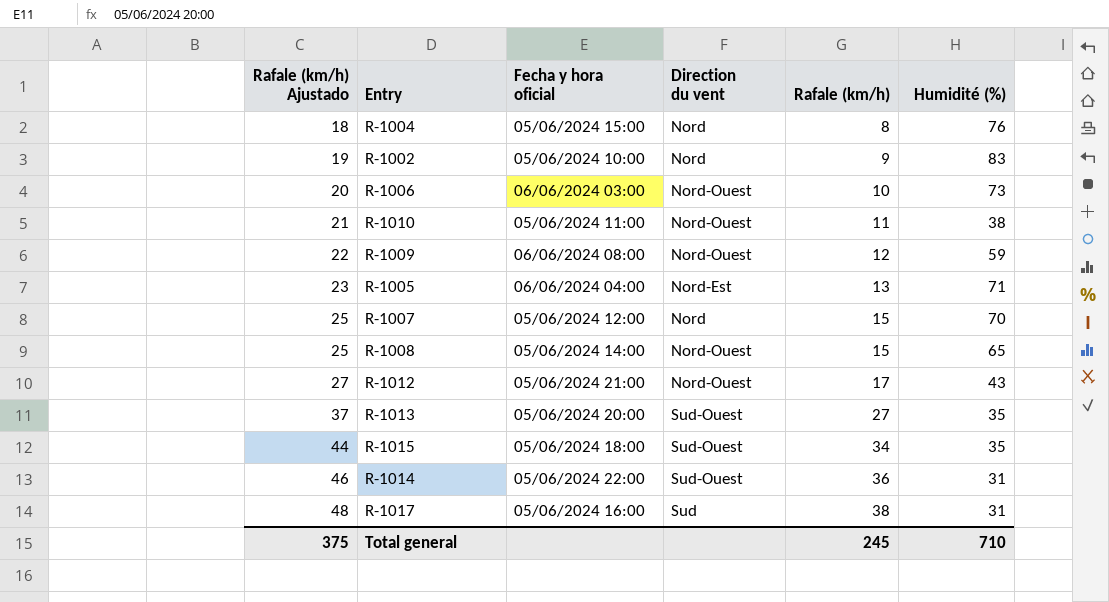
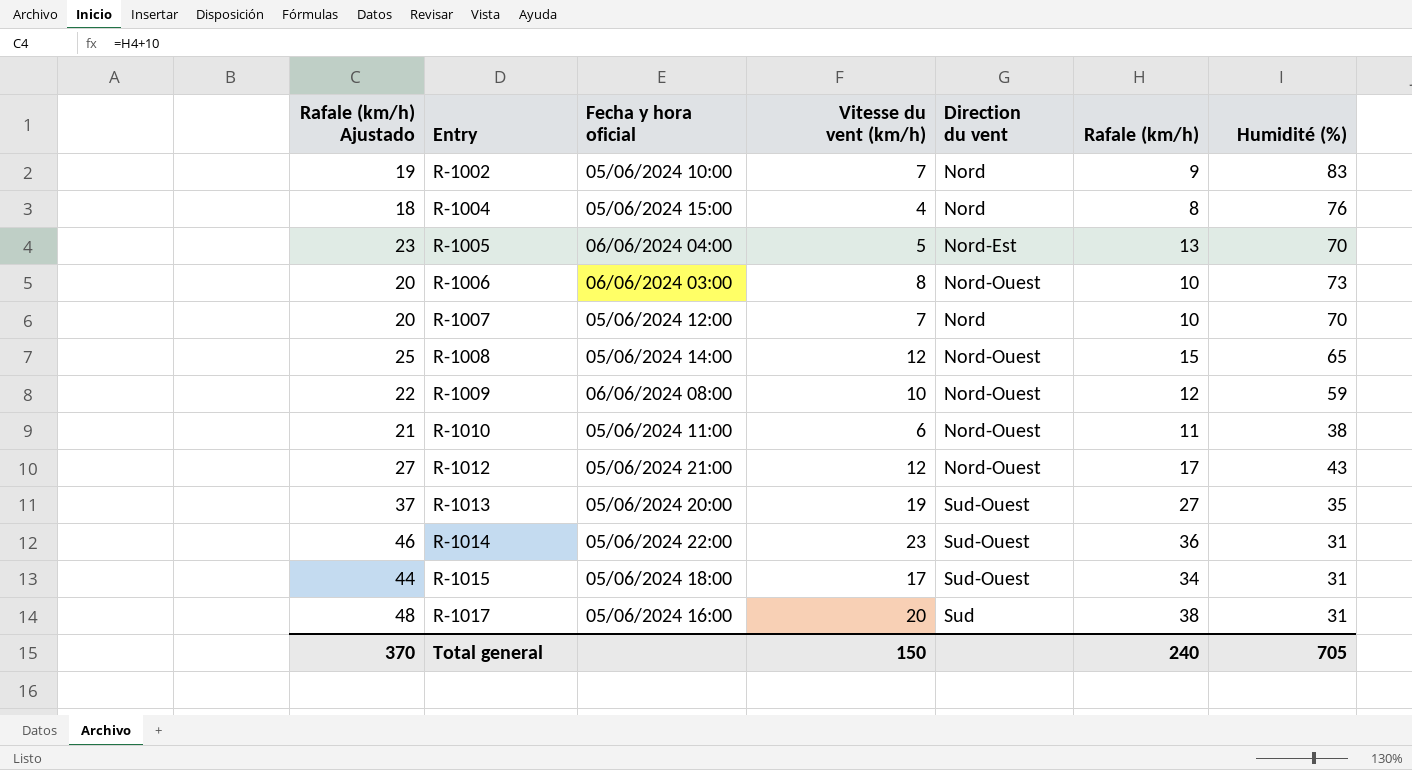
row order: Rafale (km/h) Ajustado ascending -> Entry ascending
column Vitesse du vent (km/h) | position: none -> 4
R-1005 | Humidité (%): 71 -> 70
R-1007 | Rafale (km/h) Ajustado: 25 -> 20
R-1007 | Rafale (km/h): 15 -> 10
R-1015 | Humidité (%): 35 -> 31
Total general | Rafale (km/h) Ajustado: 375 -> 370
Total general | Rafale (km/h): 245 -> 240
Total general | Humidité (%): 710 -> 705

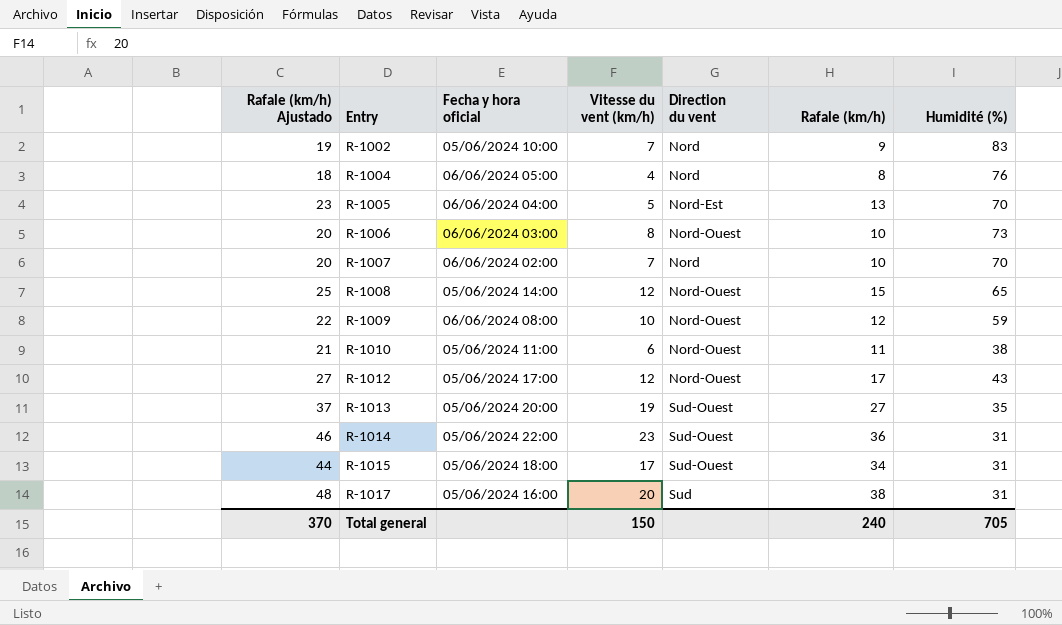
R-1004 | Fecha y hora oficial: 05/06/2024 15:00 -> 06/06/2024 05:00
R-1007 | Fecha y hora oficial: 05/06/2024 12:00 -> 06/06/2024 02:00
R-1012 | Fecha y hora oficial: 05/06/2024 21:00 -> 05/06/2024 17:00

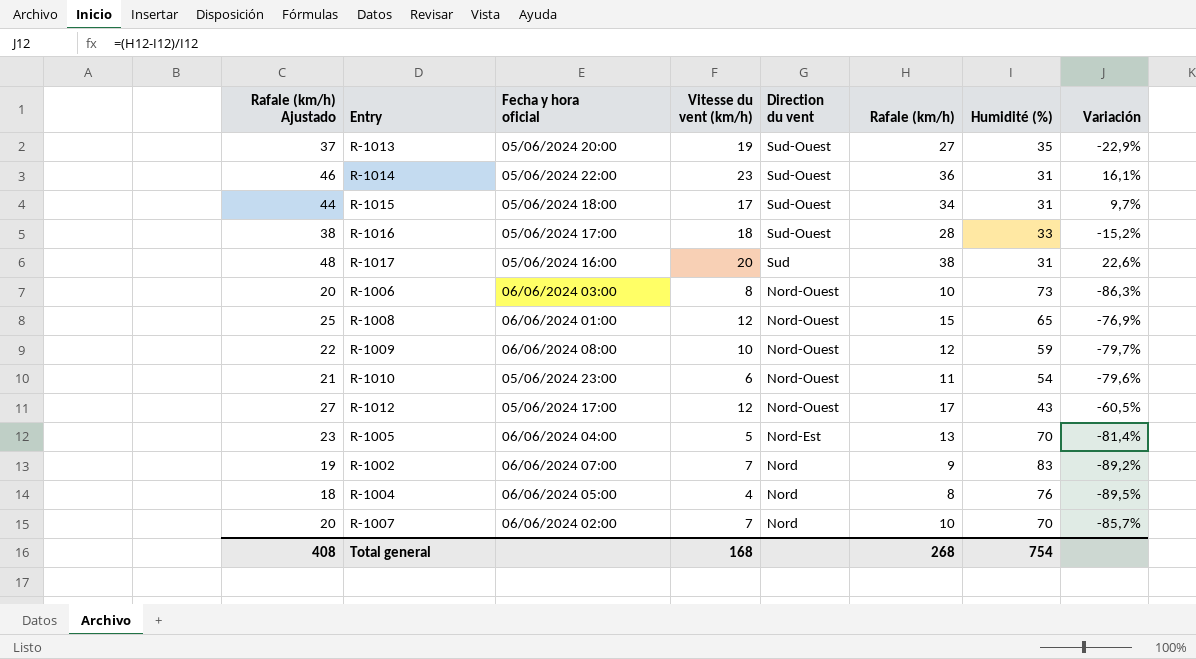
row order: Entry ascending -> Direction du vent descending
column Variación | formula: none -> ([Rafale (km/h)] - [Humidité (%)]) / [Humidité (%)]
row R-1016: none -> 38 | 05/06/2024 17:00 | 18 | Sud-Ouest | 28 | 33 | -15,2%
R-1008 | Fecha y hora oficial: 05/06/2024 14:00 -> 06/06/2024 01:00
R-1010 | Fecha y hora oficial: 05/06/2024 11:00 -> 05/06/2024 23:00
R-1010 | Humidité (%): 38 -> 54
R-1002 | Fecha y hora oficial: 05/06/2024 10:00 -> 06/06/2024 07:00
Total general | Rafale (km/h) Ajustado: 370 -> 408
Total general | Vitesse du vent (km/h): 150 -> 168
Total general | Rafale (km/h): 240 -> 268
Total general | Humidité (%): 705 -> 754

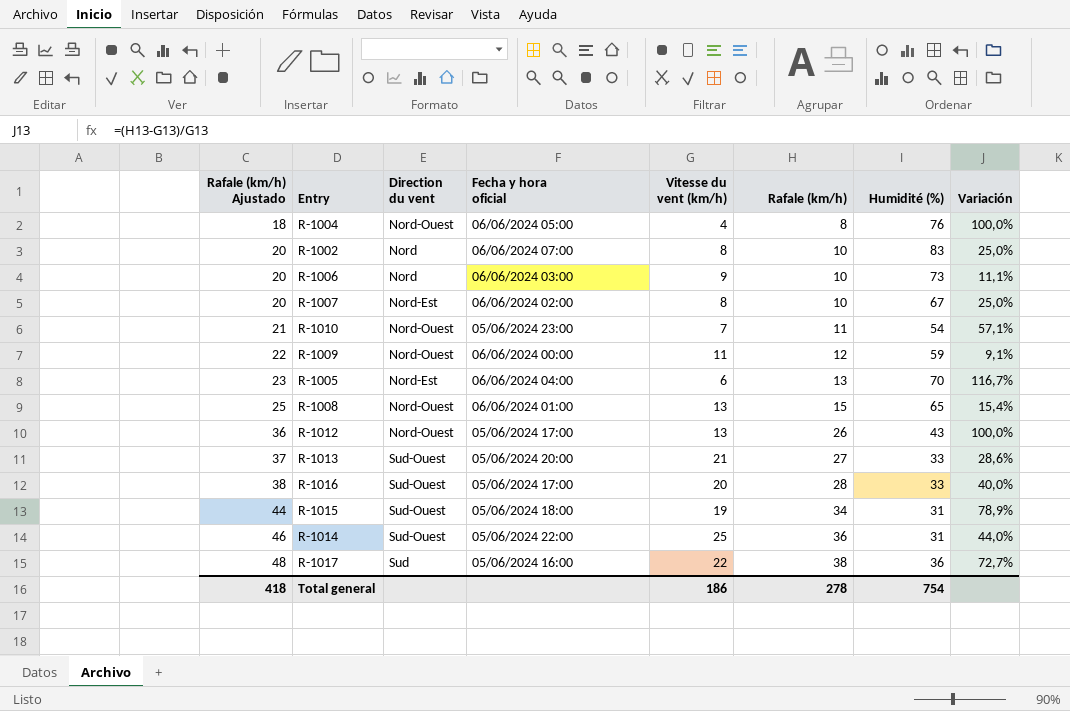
row order: Direction du vent descending -> Rafale (km/h) Ajustado ascending
column Direction du vent | position: 5 -> 3
column Variación | formula: ([Rafale (km/h)] - [Humidité (%)]) / [Humidité (%)] -> ([Rafale (km/h)] - [Vitesse du vent (km/h)]) / [Vitesse du vent (km/h)]
R-1004 | Direction du vent: Nord -> Nord-Ouest
R-1002 | Rafale (km/h) Ajustado: 19 -> 20
R-1002 | Vitesse du vent (km/h): 7 -> 8
R-1002 | Rafale (km/h): 9 -> 10
R-1006 | Direction du vent: Nord-Ouest -> Nord
R-1006 | Vitesse du vent (km/h): 8 -> 9
R-1007 | Direction du vent: Nord -> Nord-Est
R-1007 | Vitesse du vent (km/h): 7 -> 8
R-1007 | Humidité (%): 70 -> 67
R-1010 | Vitesse du vent (km/h): 6 -> 7
R-1009 | Fecha y hora oficial: 06/06/2024 08:00 -> 06/06/2024 00:00
R-1009 | Vitesse du vent (km/h): 10 -> 11
R-1005 | Vitesse du vent (km/h): 5 -> 6
R-1008 | Vitesse du vent (km/h): 12 -> 13
R-1012 | Rafale (km/h) Ajustado: 27 -> 36
R-1012 | Vitesse du vent (km/h): 12 -> 13
R-1012 | Rafale (km/h): 17 -> 26
R-1013 | Vitesse du vent (km/h): 19 -> 21
R-1013 | Humidité (%): 35 -> 33
R-1016 | Vitesse du vent (km/h): 18 -> 20
R-1015 | Vitesse du vent (km/h): 17 -> 19
R-1014 | Vitesse du vent (km/h): 23 -> 25
R-1017 | Vitesse du vent (km/h): 20 -> 22
R-1017 | Humidité (%): 31 -> 36
Total general | Rafale (km/h) Ajustado: 408 -> 418
Total general | Vitesse du vent (km/h): 168 -> 186
Total general | Rafale (km/h): 268 -> 278

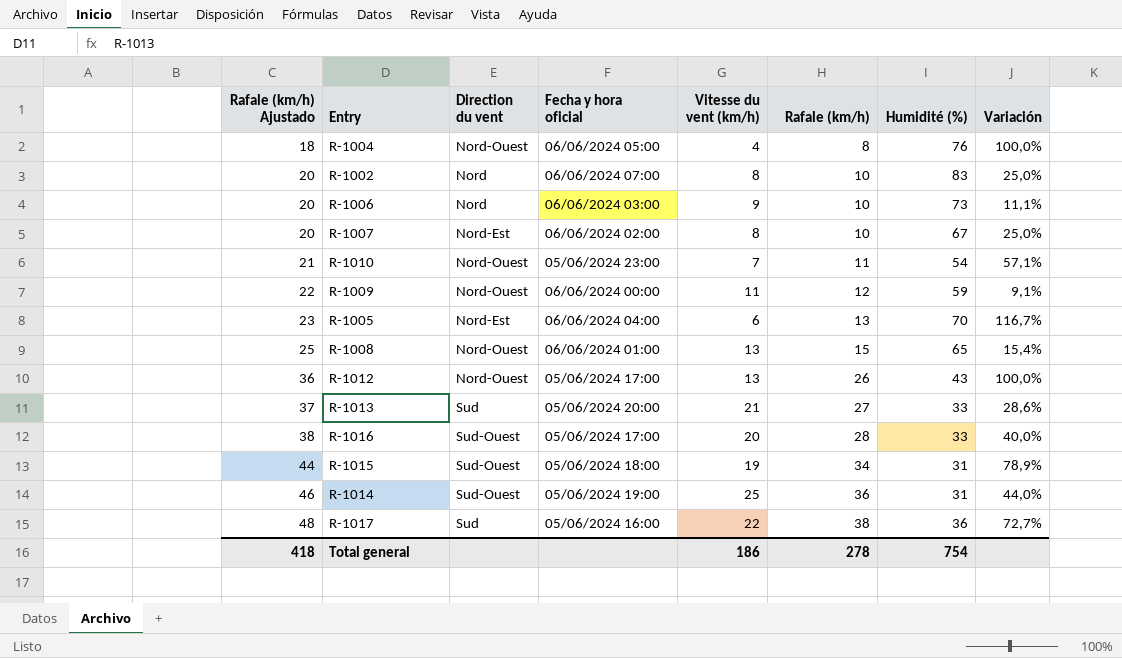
R-1013 | Direction du vent: Sud-Ouest -> Sud
R-1014 | Fecha y hora oficial: 05/06/2024 22:00 -> 05/06/2024 19:00

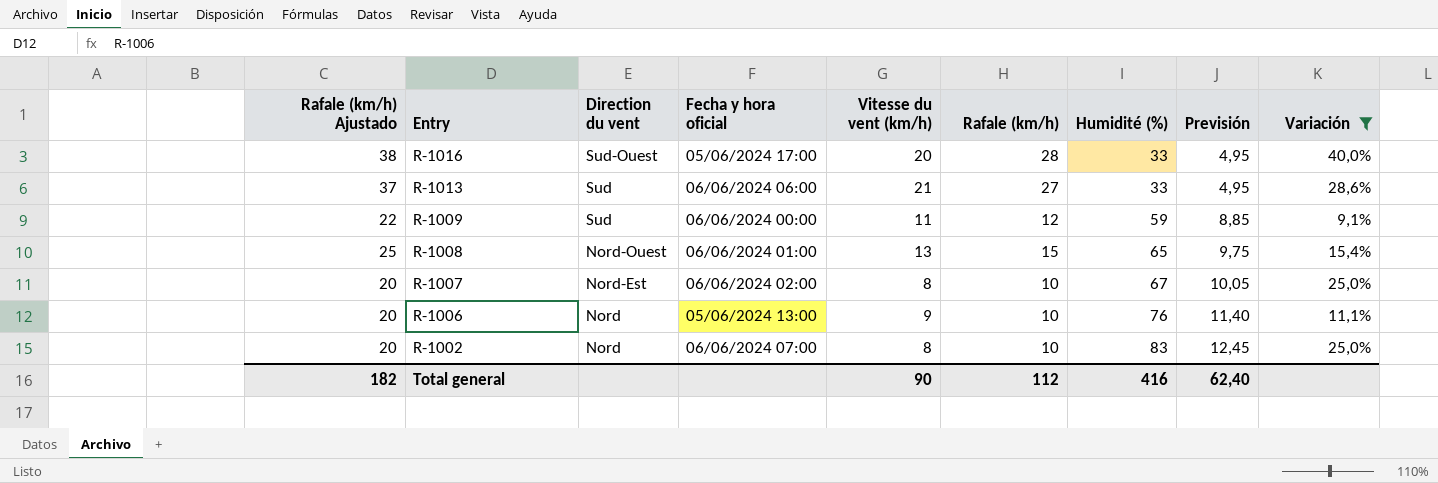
filter: none -> Variación <= 40,0%
row order: Rafale (km/h) Ajustado ascending -> Entry descending
column Previsión | formula: none -> [Humidité (%)] * 0,15
R-1013 | Fecha y hora oficial: 05/06/2024 20:00 -> 06/06/2024 06:00
R-1009 | Direction du vent: Nord-Ouest -> Sud
R-1006 | Fecha y hora oficial: 06/06/2024 03:00 -> 05/06/2024 13:00
R-1006 | Humidité (%): 73 -> 76
Total general | Rafale (km/h) Ajustado: 418 -> 182
Total general | Vitesse du vent (km/h): 186 -> 90
Total general | Rafale (km/h): 278 -> 112
Total general | Humidité (%): 754 -> 416

